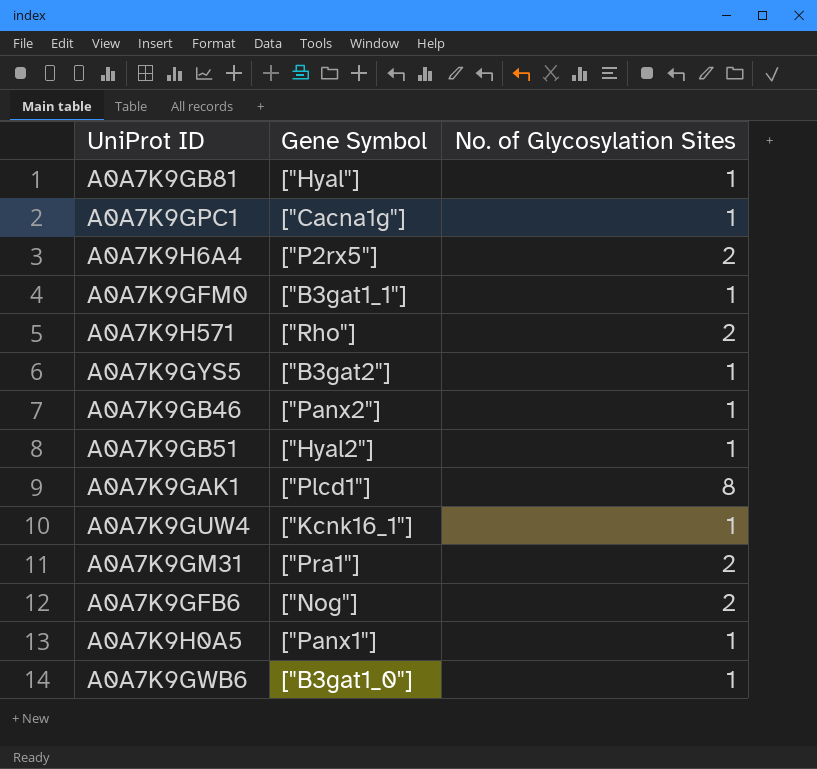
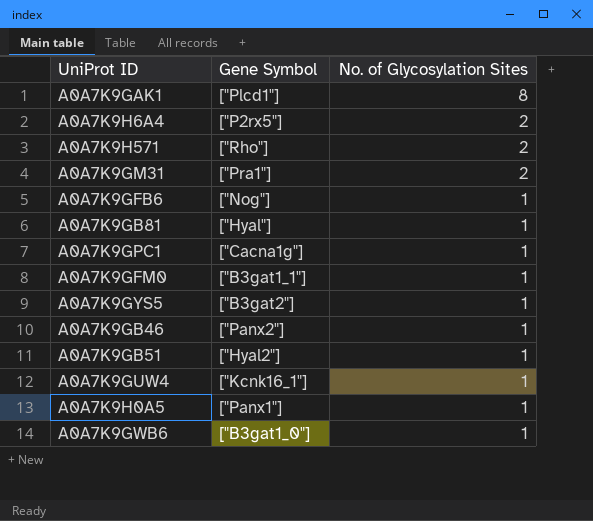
row order: none -> No. of Glycosylation Sites descending
A0A7K9GFB6 | No. of Glycosylation Sites: 2 -> 1

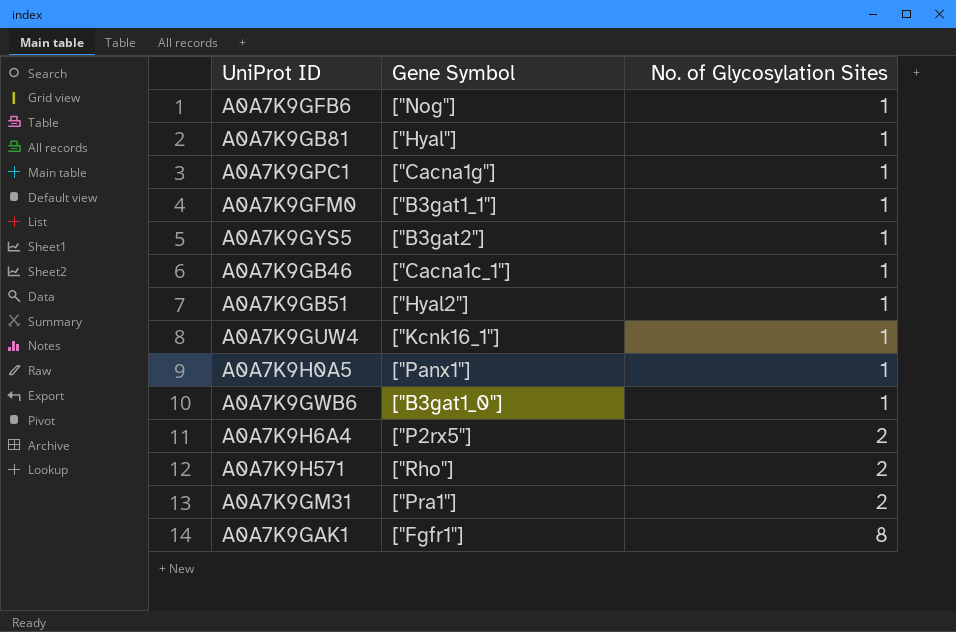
row order: No. of Glycosylation Sites descending -> No. of Glycosylation Sites ascending
A0A7K9GB46 | Gene Symbol: ["Panx2"] -> ["Cacna1c_1"]
A0A7K9GAK1 | Gene Symbol: ["Plcd1"] -> ["Fgfr1"]

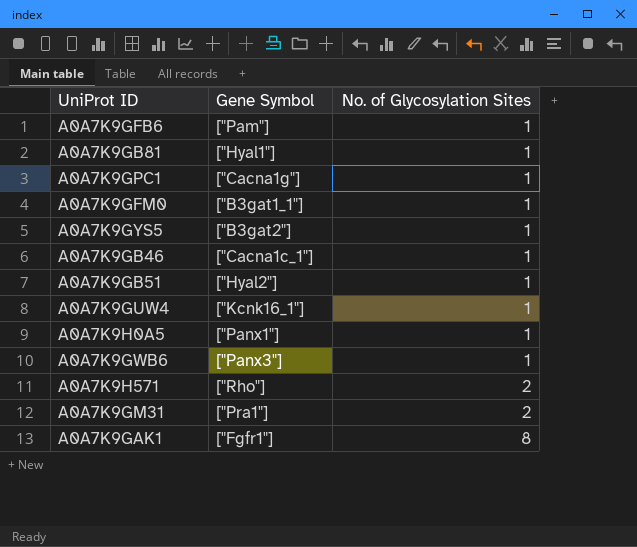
row A0A7K9H6A4: ["P2rx5"] | 2 -> none
A0A7K9GFB6 | Gene Symbol: ["Nog"] -> ["Pam"]
A0A7K9GB81 | Gene Symbol: ["Hyal"] -> ["Hyal1"]
A0A7K9GWB6 | Gene Symbol: ["B3gat1_0"] -> ["Panx3"]

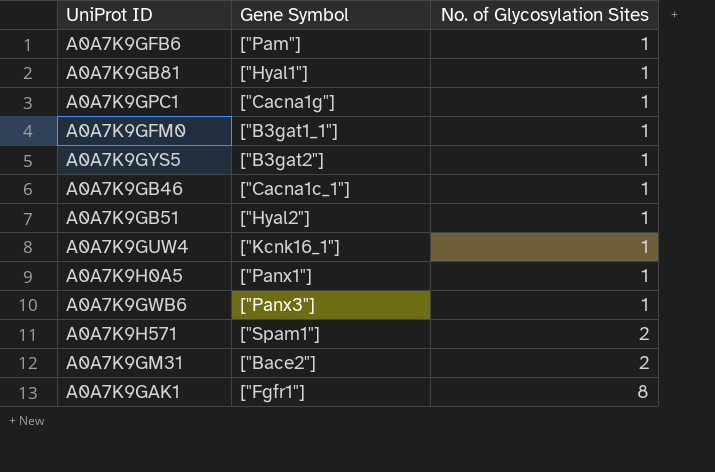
A0A7K9H571 | Gene Symbol: ["Rho"] -> ["Spam1"]
A0A7K9GM31 | Gene Symbol: ["Pra1"] -> ["Bace2"]

